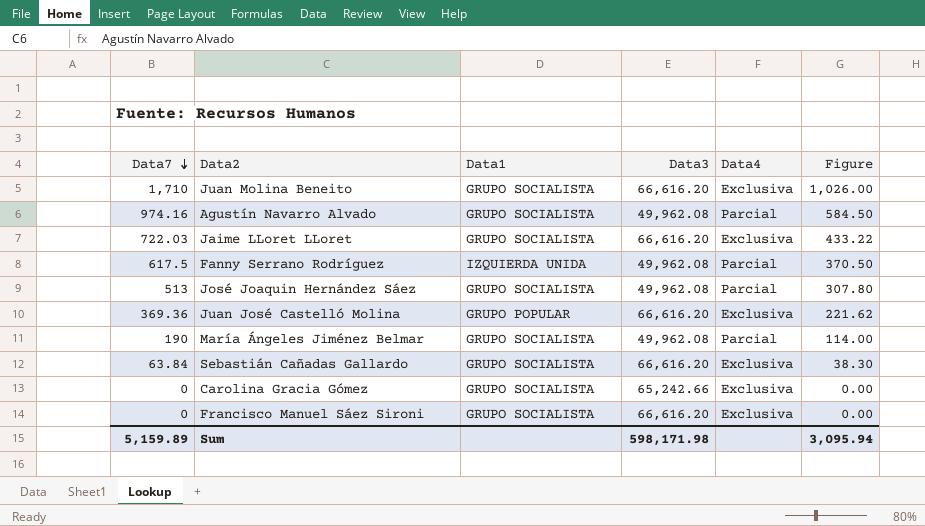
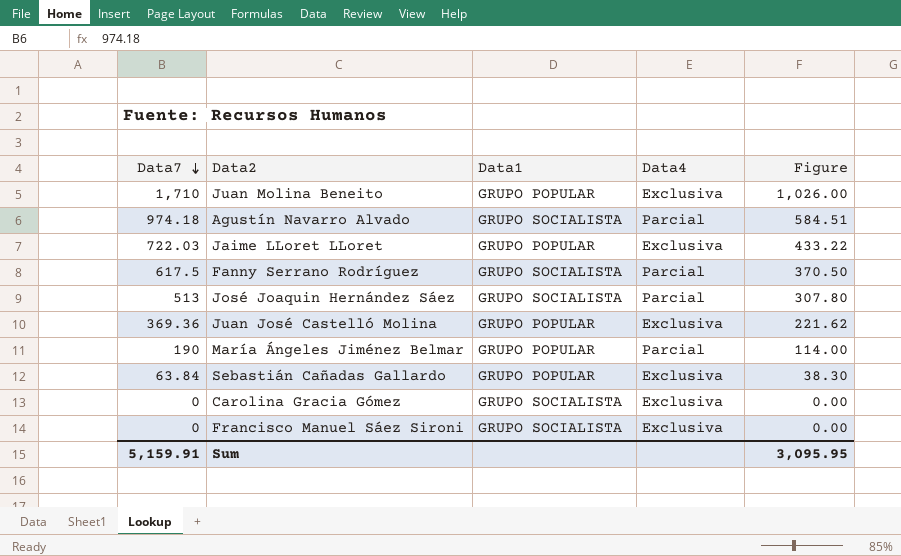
column Data3 | position: 4 -> none
Juan Molina Beneito | Data1: GRUPO SOCIALISTA -> GRUPO POPULAR
Agustín Navarro Alvado | Data7: 974.16 -> 974.18
Agustín Navarro Alvado | Figure: 584.50 -> 584.51
Jaime LLoret LLoret | Data1: GRUPO SOCIALISTA -> GRUPO POPULAR
Fanny Serrano Rodríguez | Data1: IZQUIERDA UNIDA -> GRUPO SOCIALISTA
María Ángeles Jiménez Belmar | Data1: GRUPO SOCIALISTA -> GRUPO POPULAR
Sebastián Cañadas Gallardo | Data1: GRUPO SOCIALISTA -> GRUPO POPULAR
Sum | Data7: 5,159.89 -> 5,159.91
Sum | Figure: 3,095.94 -> 3,095.95

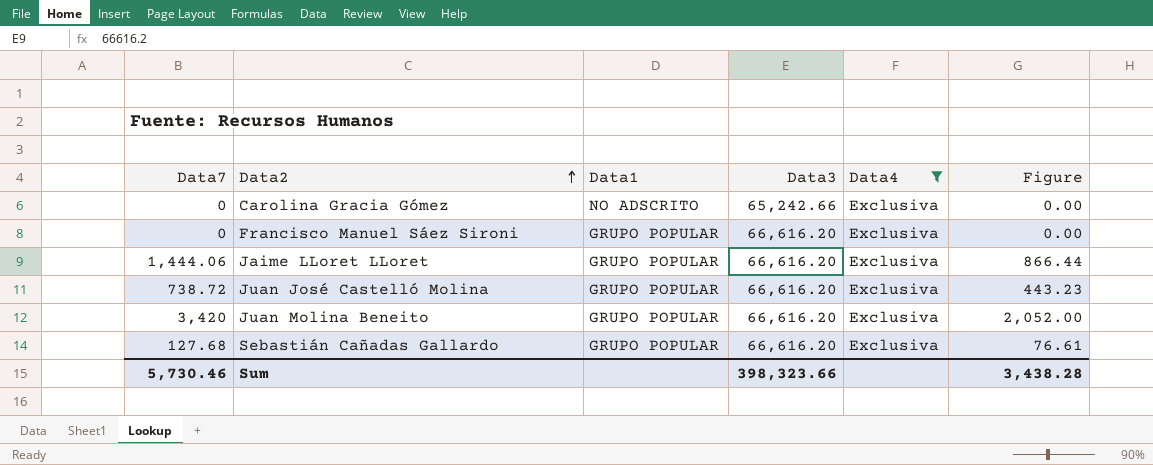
filter: none -> Data4 = Exclusiva
row order: Data7 descending -> Data2 ascending
column Data3 | position: none -> 4
Carolina Gracia Gómez | Data1: GRUPO SOCIALISTA -> NO ADSCRITO
Francisco Manuel Sáez Sironi | Data1: GRUPO SOCIALISTA -> GRUPO POPULAR
Jaime LLoret LLoret | Data7: 722.03 -> 1,444.06
Jaime LLoret LLoret | Figure: 433.22 -> 866.44
Juan José Castelló Molina | Data7: 369.36 -> 738.72
Juan José Castelló Molina | Figure: 221.62 -> 443.23
Juan Molina Beneito | Data7: 1,710 -> 3,420
Juan Molina Beneito | Figure: 1,026.00 -> 2,052.00
Sebastián Cañadas Gallardo | Data7: 63.84 -> 127.68
Sebastián Cañadas Gallardo | Figure: 38.30 -> 76.61
Sum | Data7: 5,159.91 -> 5,730.46
Sum | Figure: 3,095.95 -> 3,438.28

